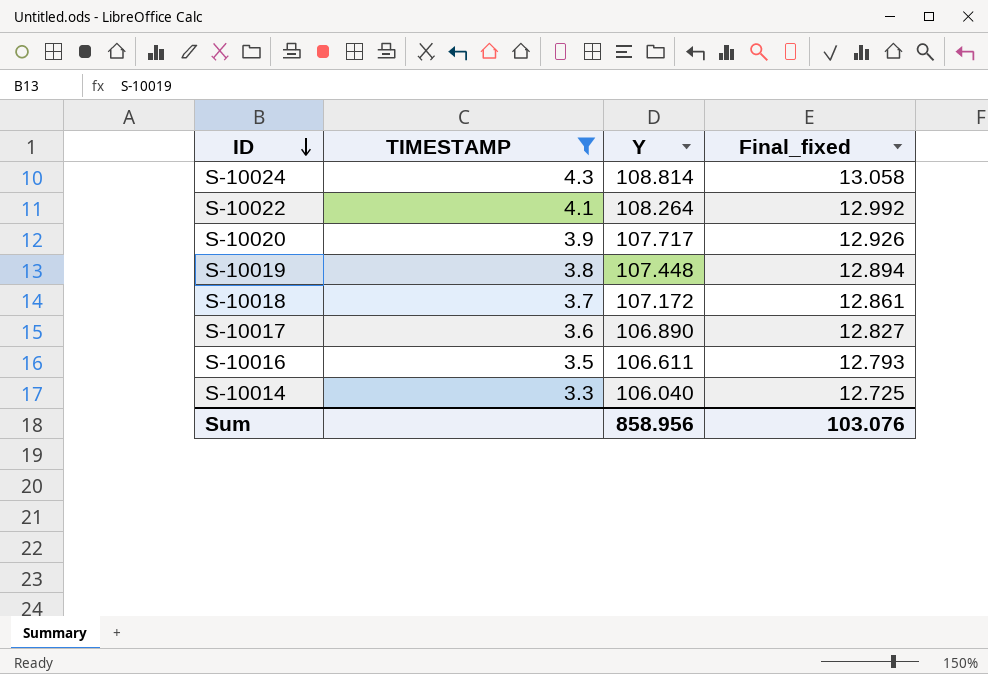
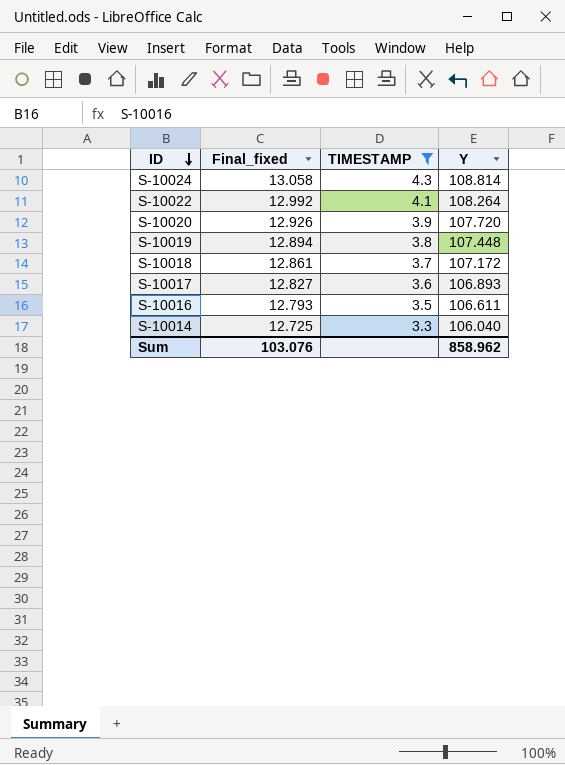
column Final_fixed | position: 4 -> 2
S-10020 | Y: 107.717 -> 107.720
S-10017 | Y: 106.890 -> 106.893
Sum | Y: 858.956 -> 858.962

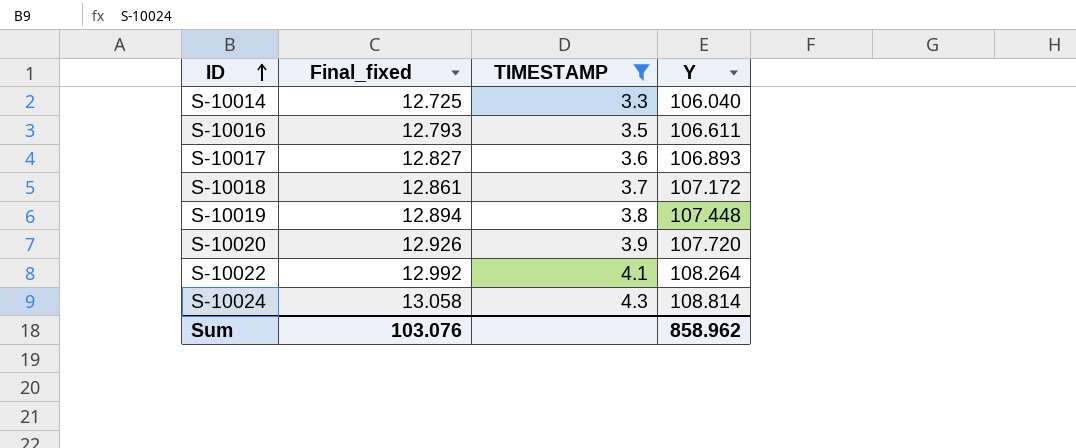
row order: ID descending -> ID ascending

